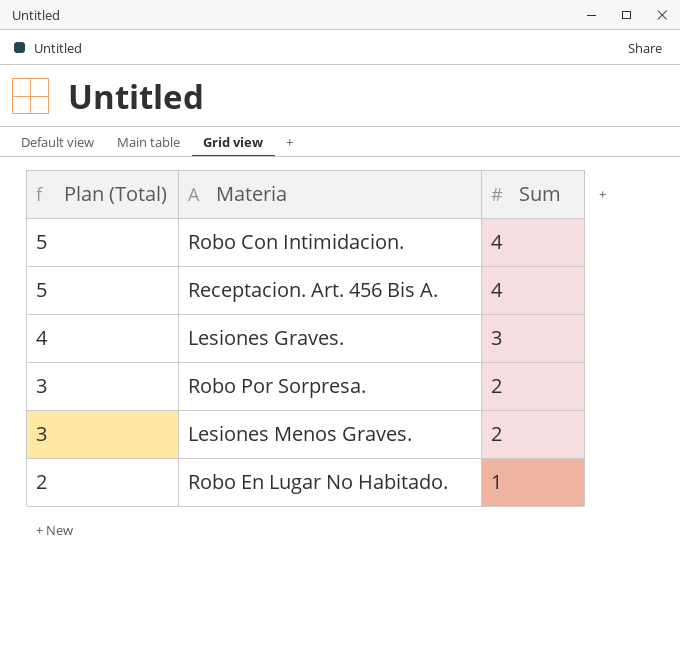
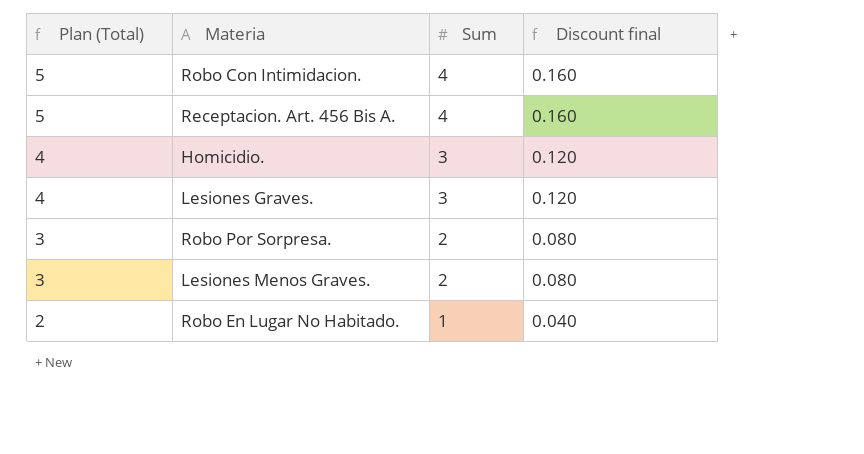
column Discount final | formula: none -> [Sum] * 0.04
row Homicidio.: none -> 4 | 3 | 0.120

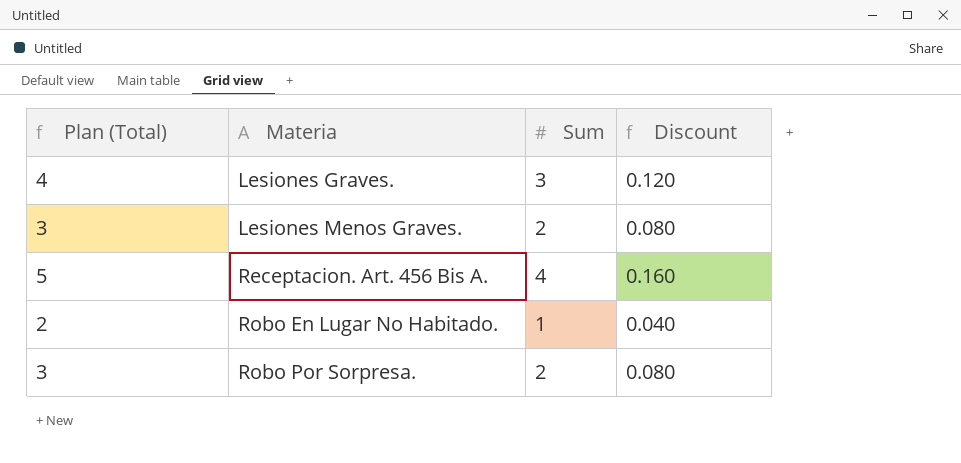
row order: Plan (Total) descending -> Materia ascending
column name: Discount final -> Discount
row Robo Con Intimidacion.: 5 | 4 | 0.160 -> none
row Homicidio.: 4 | 3 | 0.120 -> none

